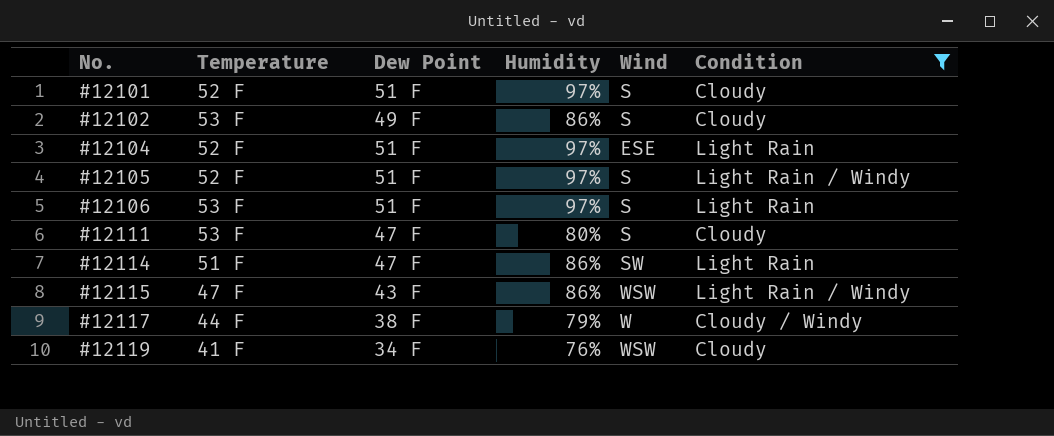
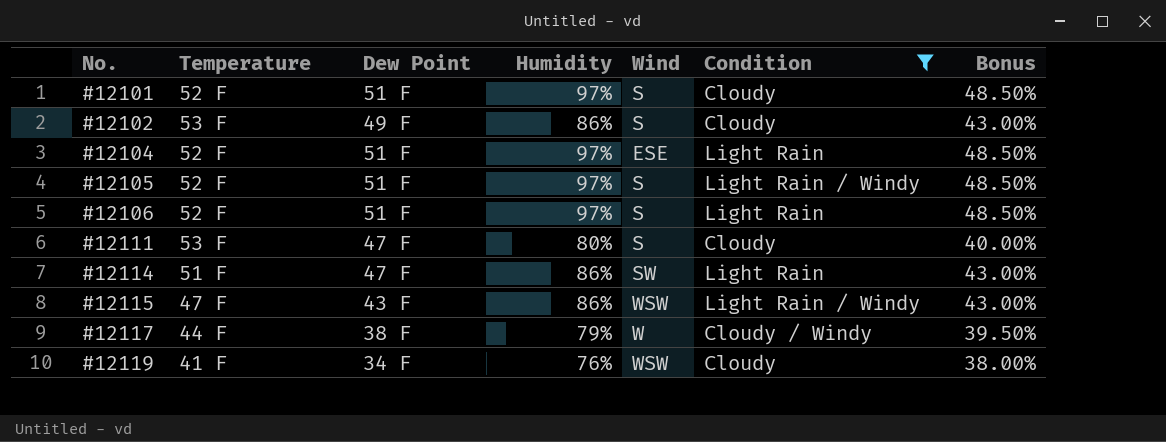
column Bonus | formula: none -> [Humidity] * 0.5
#12106 | Temperature: 53 F -> 52 F

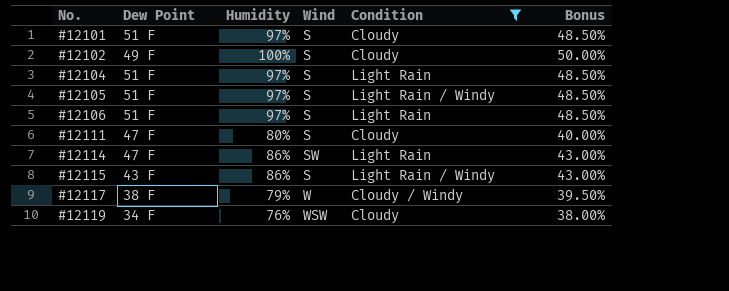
column Temperature | position: 2 -> none
#12102 | Humidity: 86% -> 100%
#12102 | Bonus: 43.00% -> 50.00%
#12104 | Wind: ESE -> S
#12115 | Wind: WSW -> S

